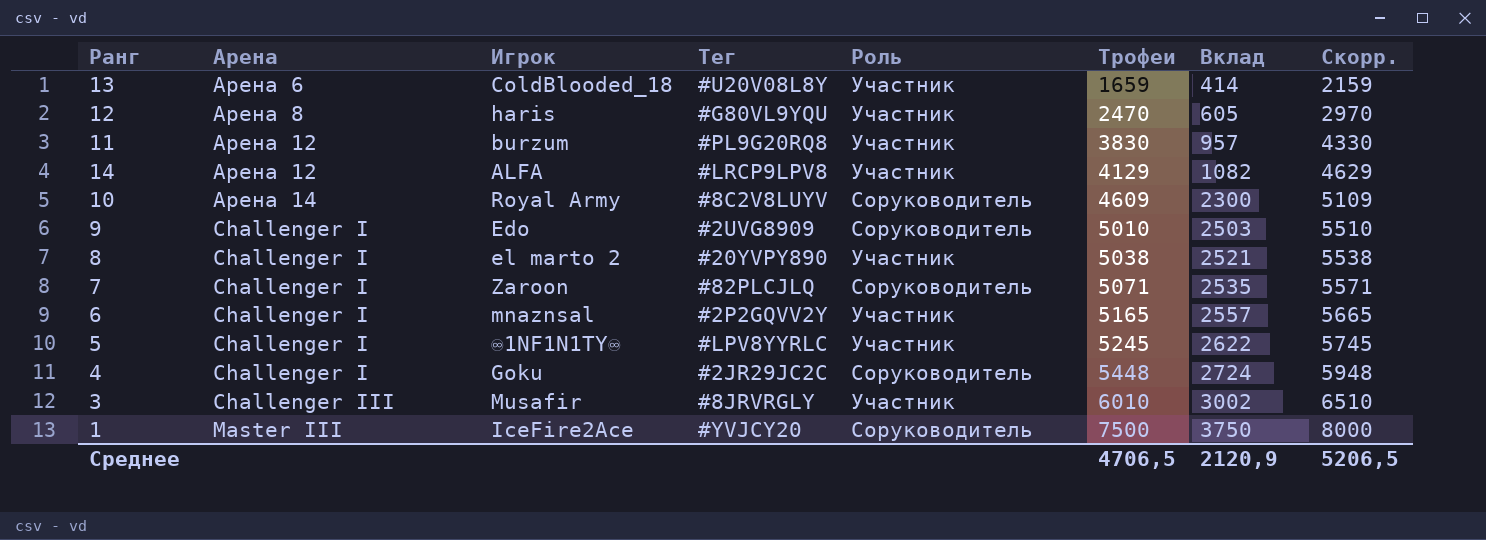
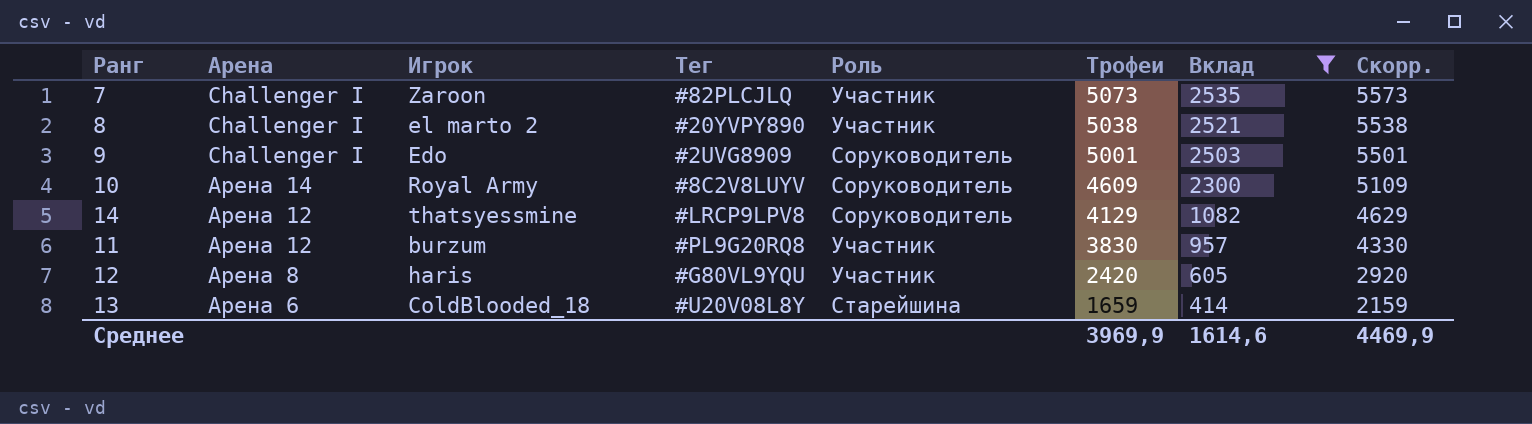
filter: none -> Вклад <= 2535
row order: Трофеи ascending -> Трофеи descending
7 | Роль: Соруководитель -> Участник
7 | Трофеи: 5071 -> 5073
7 | Скорр.: 5571 -> 5573
9 | Трофеи: 5010 -> 5001
9 | Скорр.: 5510 -> 5501
14 | Игрок: ALFA -> thatsyessmine
14 | Роль: Участник -> Соруководитель
12 | Трофеи: 2470 -> 2420
12 | Скорр.: 2970 -> 2920
13 | Роль: Участник -> Старейшина
Среднее | Трофеи: 4706,5 -> 3969,9
Среднее | Вклад: 2120,9 -> 1614,6
Среднее | Скорр.: 5206,5 -> 4469,9

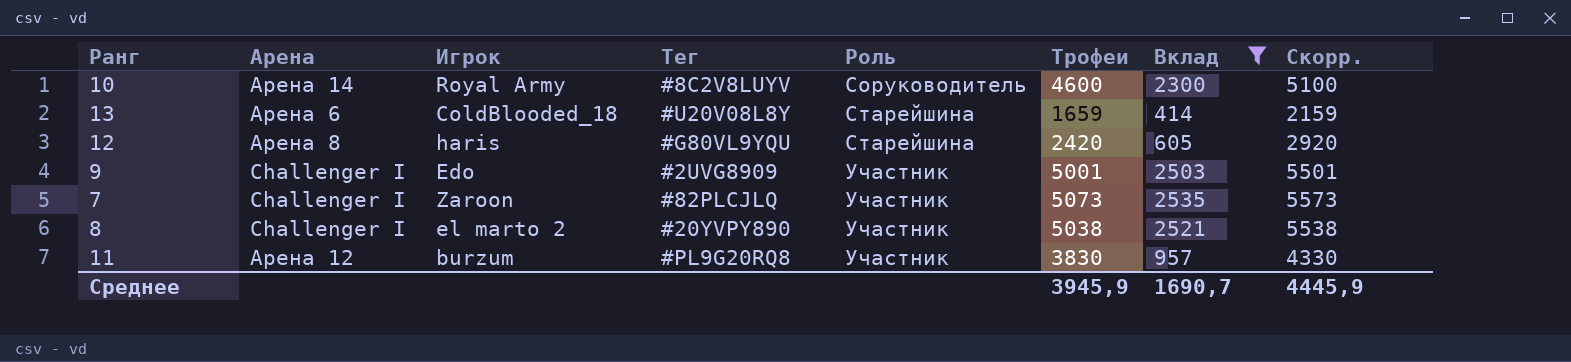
row order: Трофеи descending -> Роль ascending
row 14: Арена 12 | thatsyessmine | #LRCP9LPV8 | Соруководитель | 4129 | 1082 | 4629 -> none
10 | Трофеи: 4609 -> 4600
10 | Скорр.: 5109 -> 5100
12 | Роль: Участник -> Старейшина
9 | Роль: Соруководитель -> Участник
Среднее | Трофеи: 3969,9 -> 3945,9
Среднее | Вклад: 1614,6 -> 1690,7
Среднее | Скорр.: 4469,9 -> 4445,9

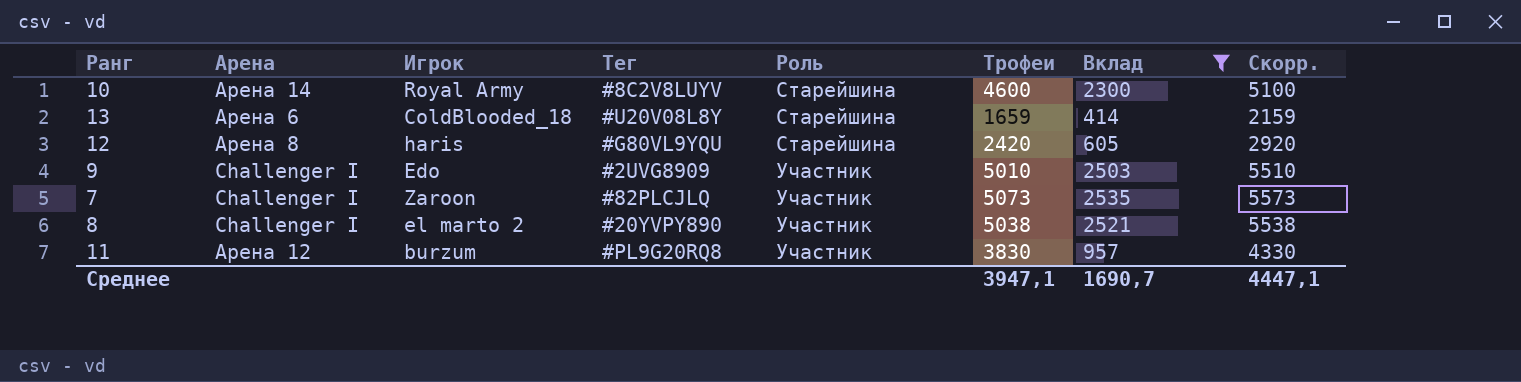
10 | Роль: Соруководитель -> Старейшина
9 | Трофеи: 5001 -> 5010
9 | Скорр.: 5501 -> 5510
Среднее | Трофеи: 3945,9 -> 3947,1
Среднее | Скорр.: 4445,9 -> 4447,1

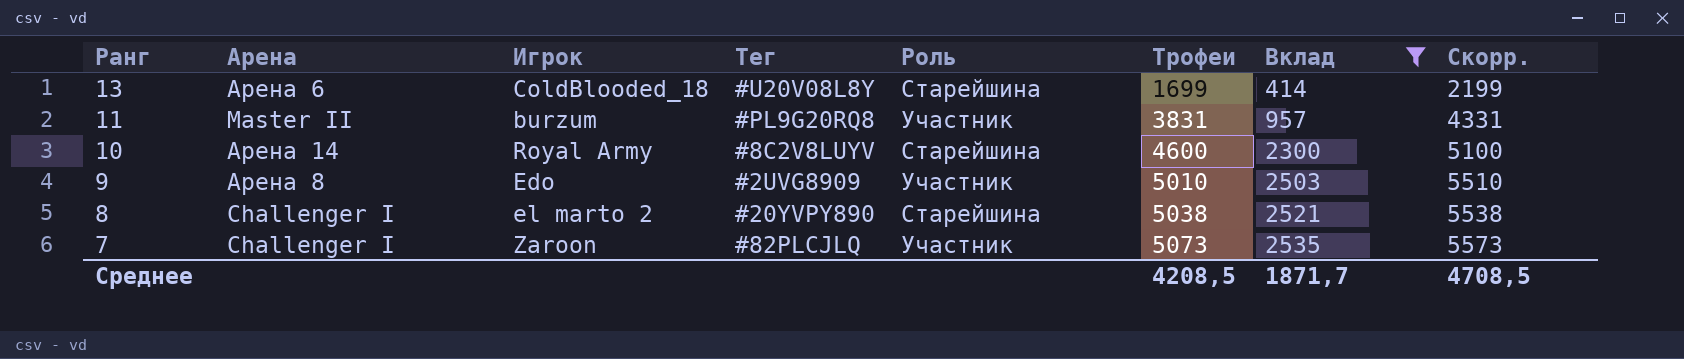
row order: Роль ascending -> Ранг descending
row 12: Арена 8 | haris | #G80VL9YQU | Старейшина | 2420 | 605 | 2920 -> none
13 | Трофеи: 1659 -> 1699
13 | Скорр.: 2159 -> 2199
11 | Арена: Арена 12 -> Master II
11 | Трофеи: 3830 -> 3831
11 | Скорр.: 4330 -> 4331
9 | Арена: Challenger I -> Арена 8
8 | Роль: Участник -> Старейшина
Среднее | Трофеи: 3947,1 -> 4208,5
Среднее | Вклад: 1690,7 -> 1871,7
Среднее | Скорр.: 4447,1 -> 4708,5

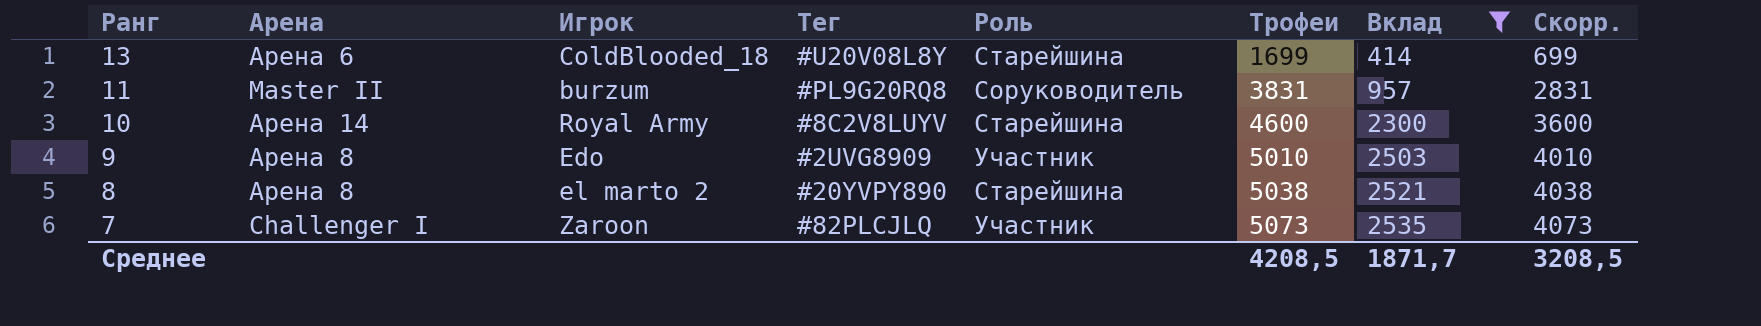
column Скорр. | formula: [Трофеи] + 500 -> [Трофеи] - 1000
11 | Роль: Участник -> Соруководитель
8 | Арена: Challenger I -> Арена 8
Среднее | Скорр.: 4708,5 -> 3208,5

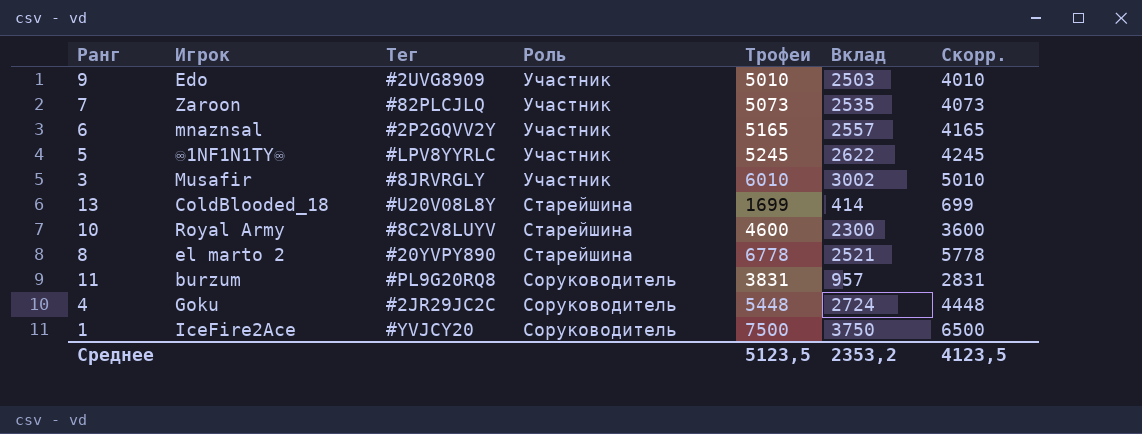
filter: Вклад <= 2535 -> none
row order: Ранг descending -> Роль descending
column Арена | position: 2 -> none
8 | Трофеи: 5038 -> 6778
8 | Скорр.: 4038 -> 5778
Среднее | Трофеи: 4208,5 -> 5123,5
Среднее | Вклад: 1871,7 -> 2353,2
Среднее | Скорр.: 3208,5 -> 4123,5

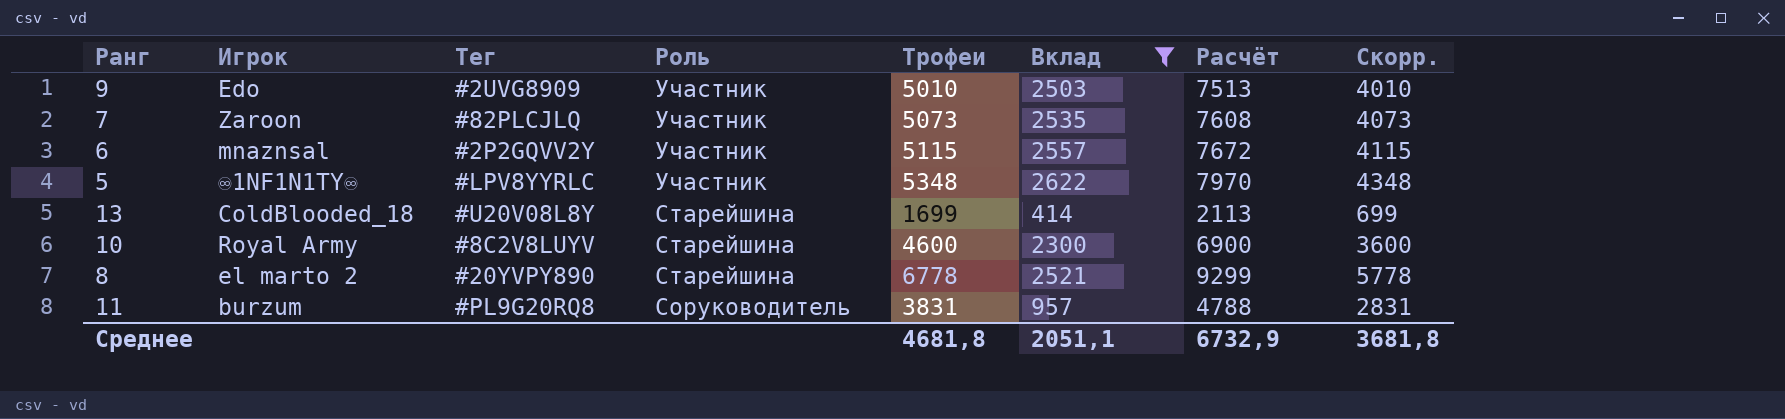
filter: none -> Вклад <= 2622
column Расчёт | formula: none -> [Трофеи] + [Вклад]
6 | Трофеи: 5165 -> 5115
6 | Скорр.: 4165 -> 4115
5 | Трофеи: 5245 -> 5348
5 | Скорр.: 4245 -> 4348
Среднее | Трофеи: 5123,5 -> 4681,8
Среднее | Вклад: 2353,2 -> 2051,1
Среднее | Скорр.: 4123,5 -> 3681,8

